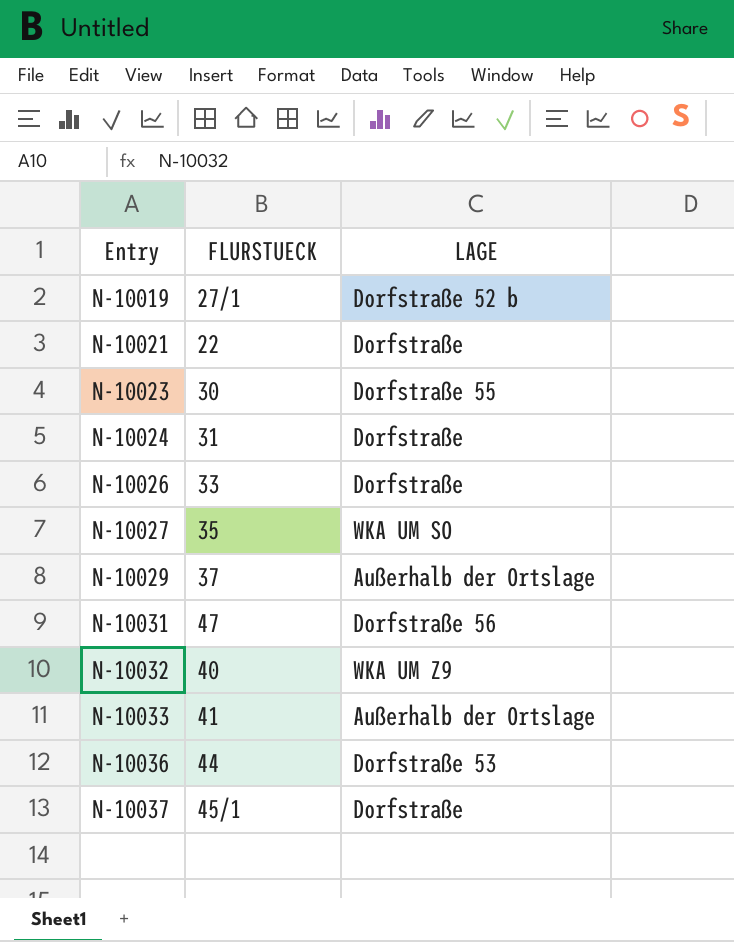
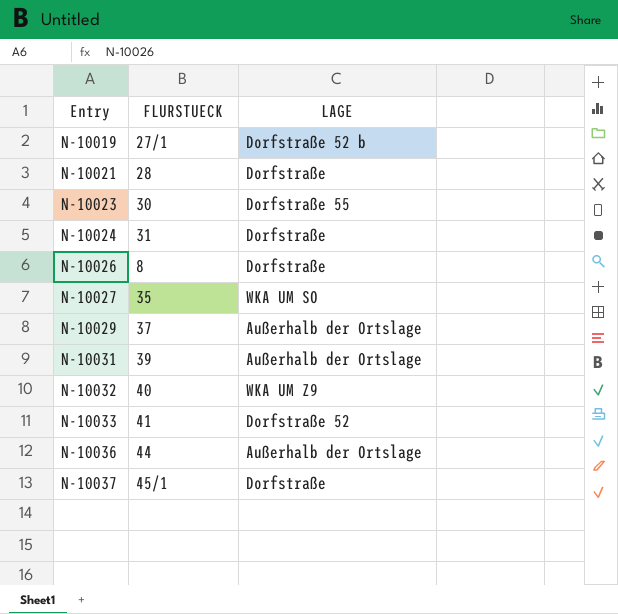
N-10021 | FLURSTUECK: 22 -> 28
N-10026 | FLURSTUECK: 33 -> 8
N-10031 | FLURSTUECK: 47 -> 39
N-10031 | LAGE: Dorfstraße 56 -> Außerhalb der Ortslage
N-10033 | LAGE: Außerhalb der Ortslage -> Dorfstraße 52
N-10036 | LAGE: Dorfstraße 53 -> Außerhalb der Ortslage

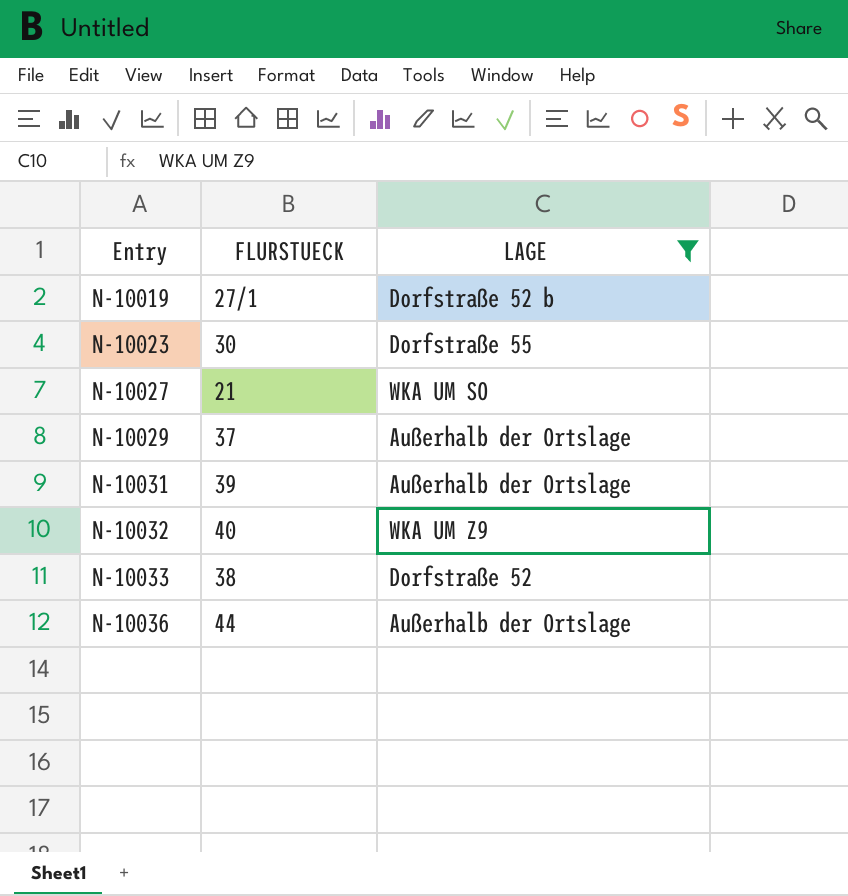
filter: none -> LAGE != Dorfstraße
N-10027 | FLURSTUECK: 35 -> 21
N-10033 | FLURSTUECK: 41 -> 38

